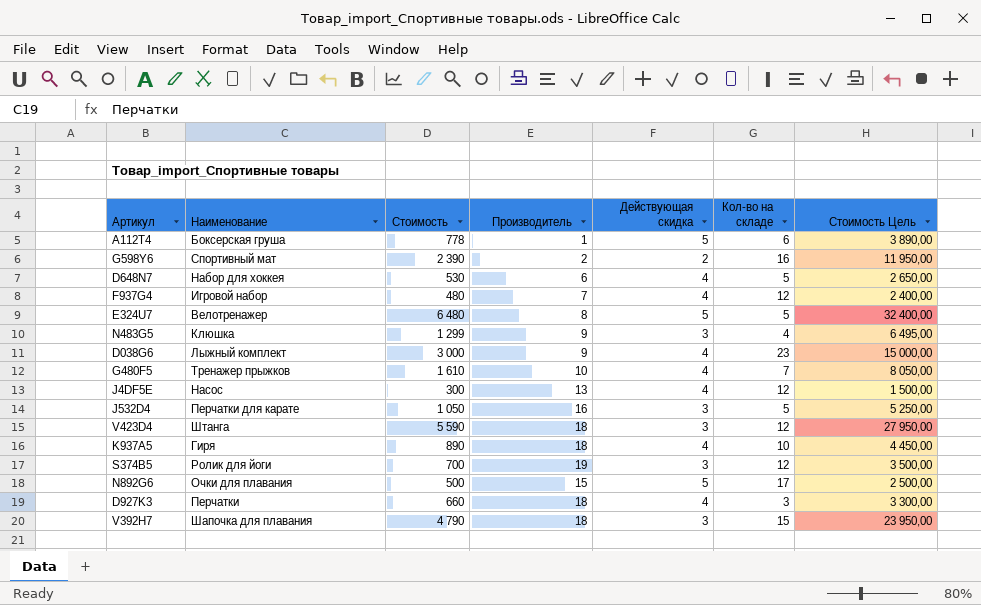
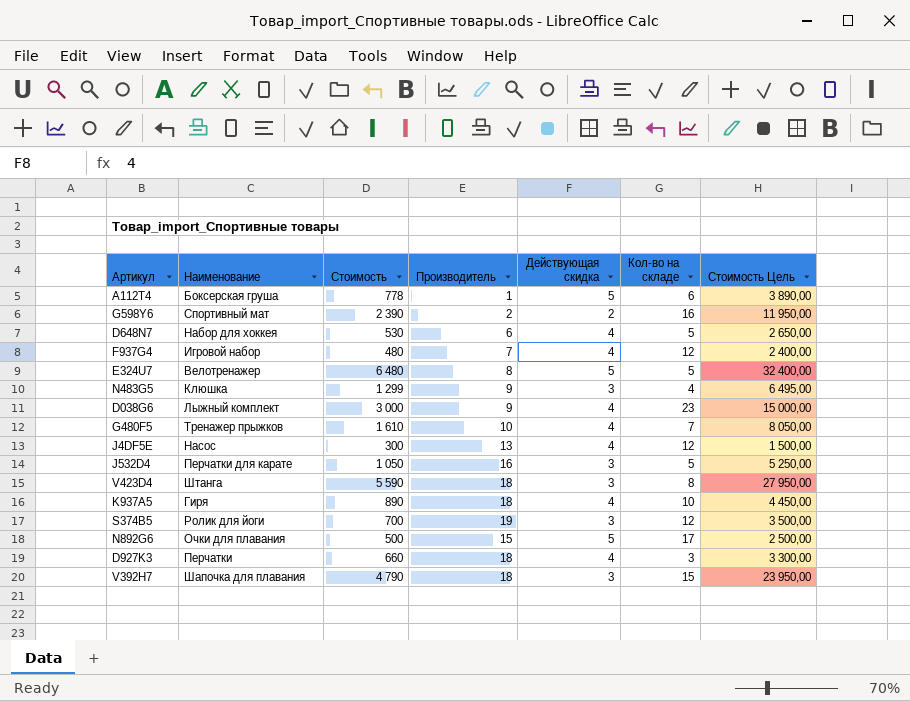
V423D4 | Кол-во на складе: 12 -> 8

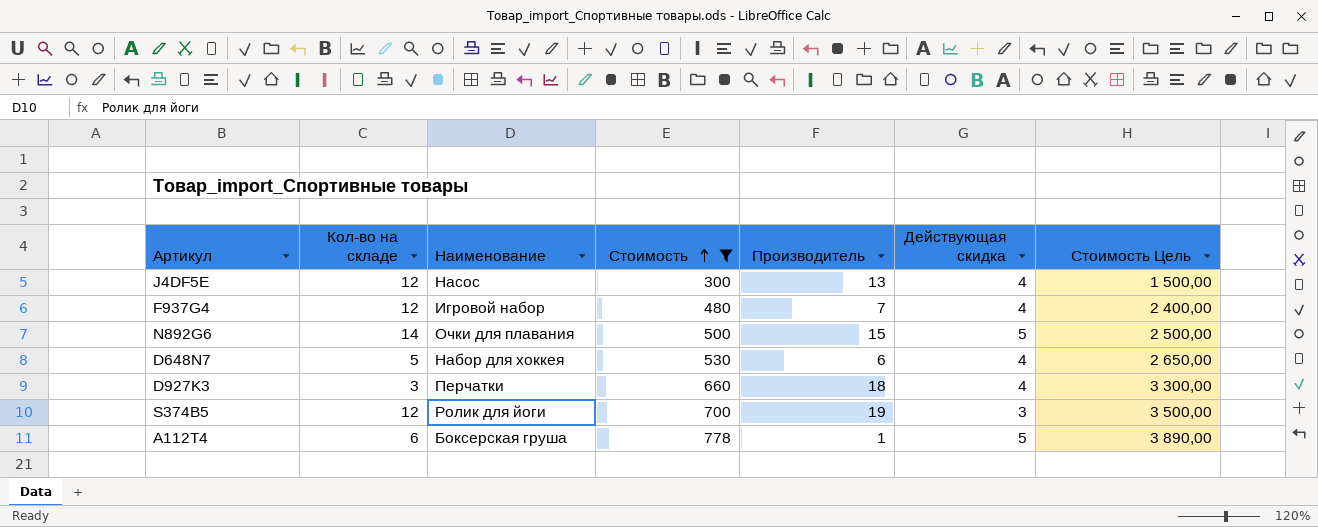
filter: none -> Стоимость <= 778
row order: none -> Стоимость ascending
column Кол-во на складе | position: 6 -> 2
N892G6 | Кол-во на складе: 17 -> 14

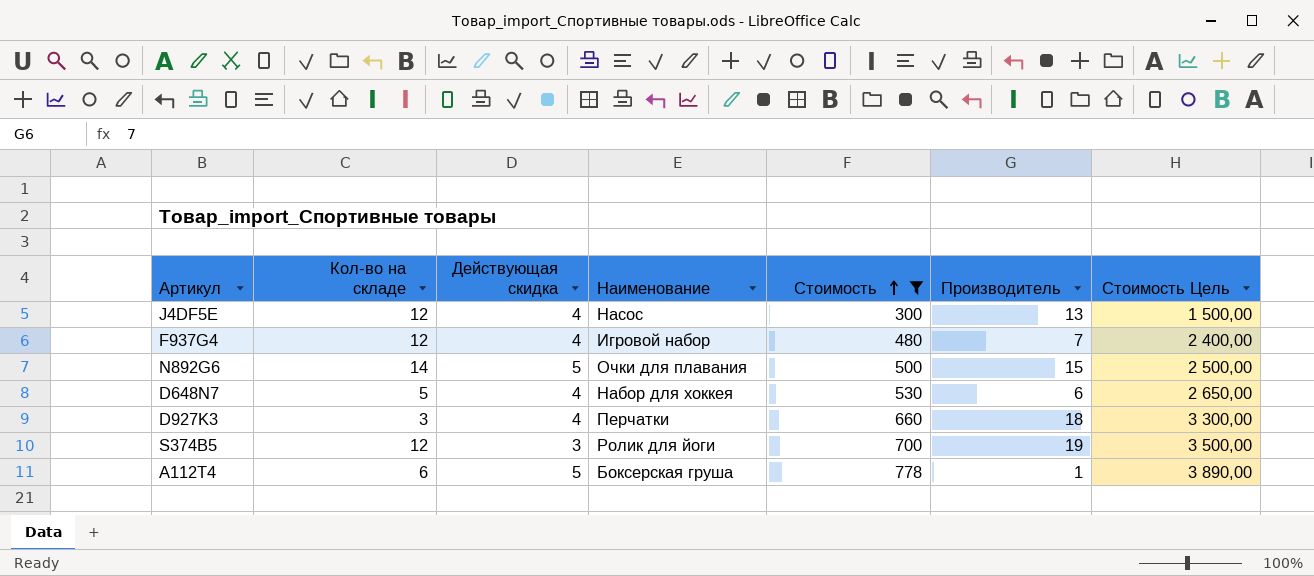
column Действующая скидка | position: 6 -> 3

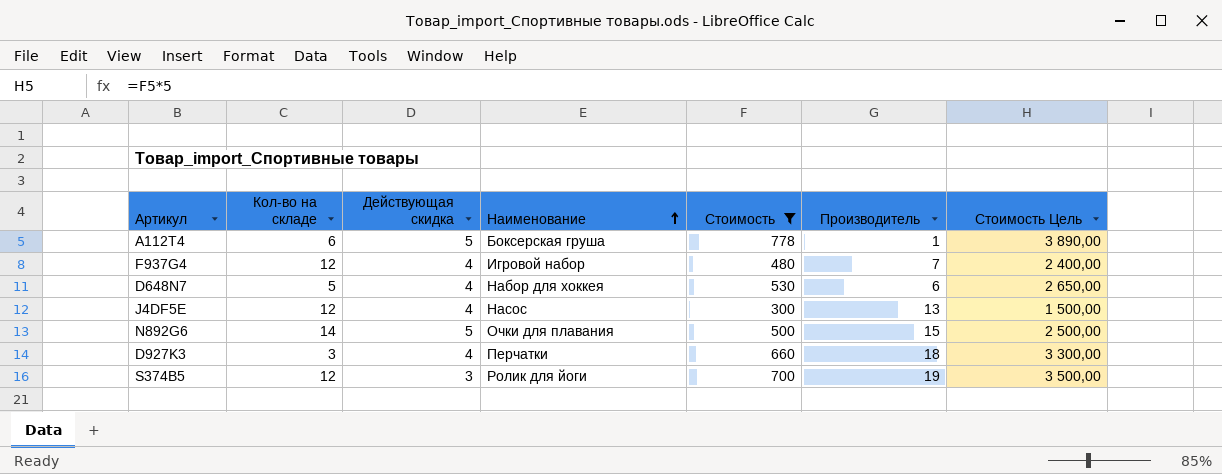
row order: Стоимость ascending -> Наименование ascending

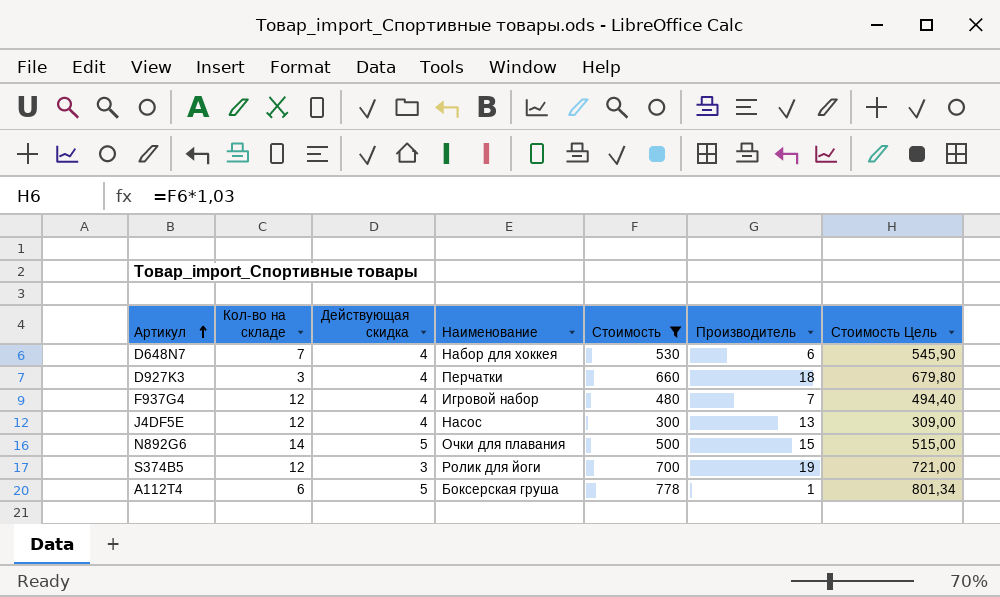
row order: Наименование ascending -> Артикул ascending
column Стоимость Цель | formula: [Стоимость] * 5 -> [Стоимость] * 1,03
D648N7 | Кол-во на складе: 5 -> 7

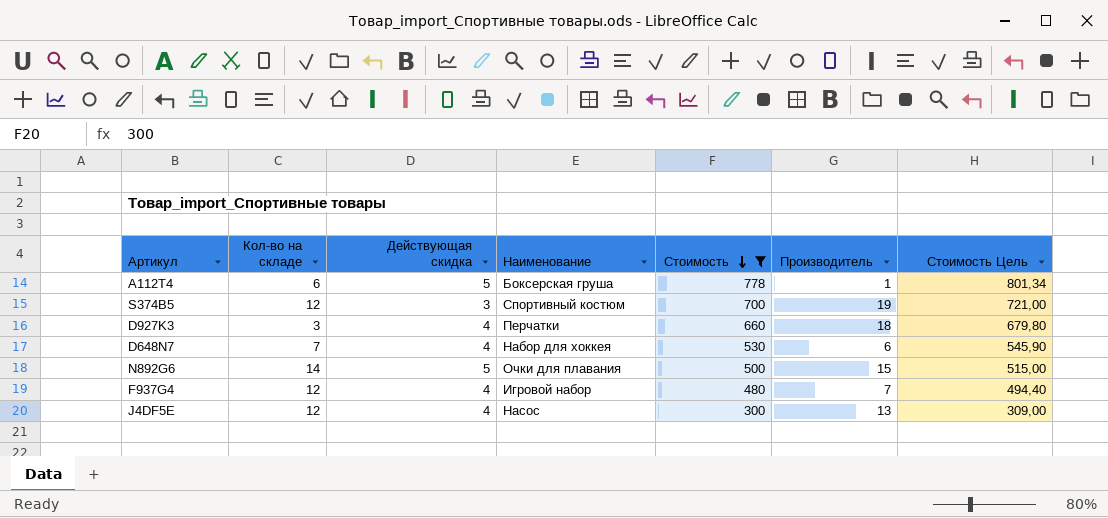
row order: Артикул ascending -> Стоимость descending
S374B5 | Наименование: Ролик для йоги -> Спортивный костюм

